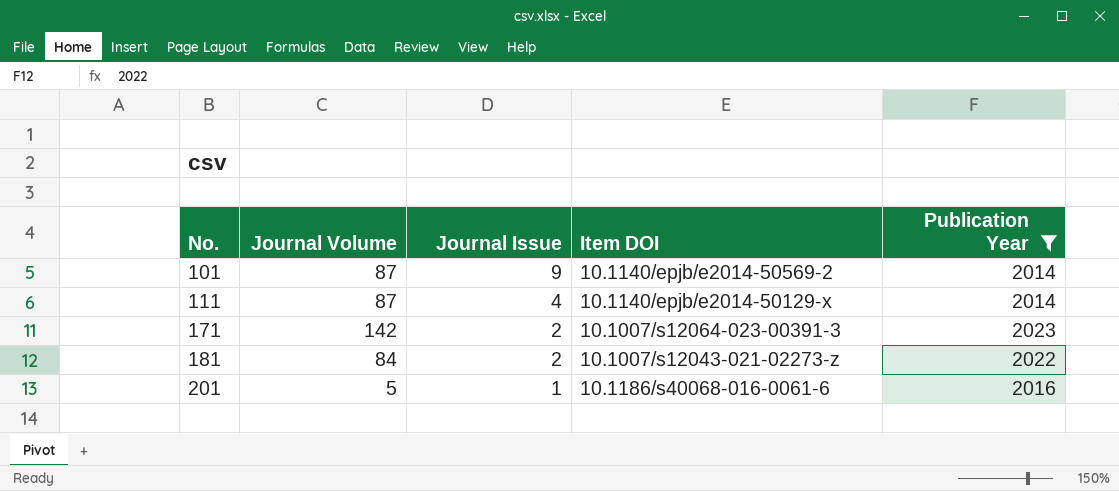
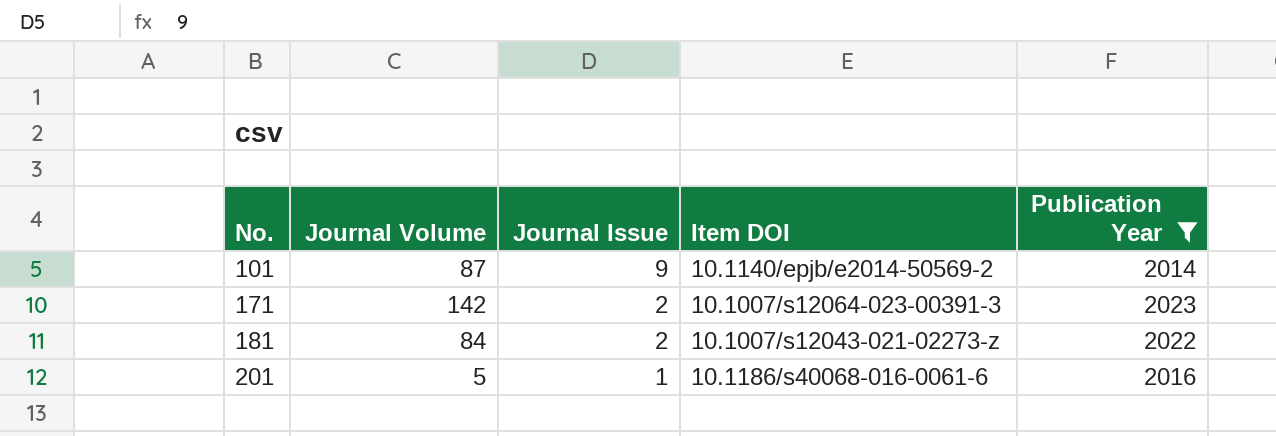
row 111: 87 | 4 | 10.1140/epjb/e2014-50129-x | 2014 -> none

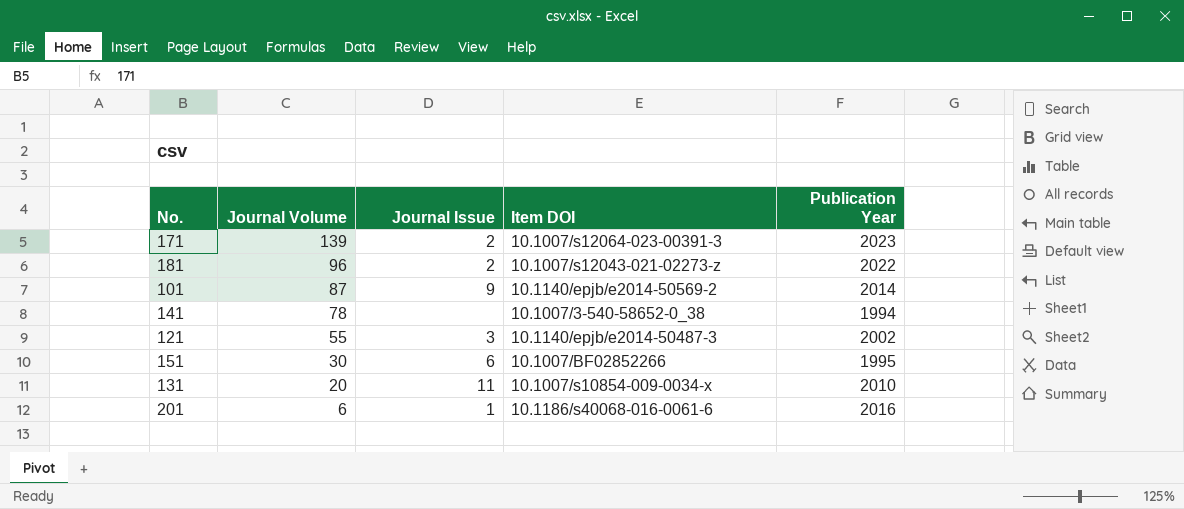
filter: Publication Year >= 2014 -> none
row order: No. ascending -> Journal Volume descending
171 | Journal Volume: 142 -> 139
181 | Journal Volume: 84 -> 96
201 | Journal Volume: 5 -> 6

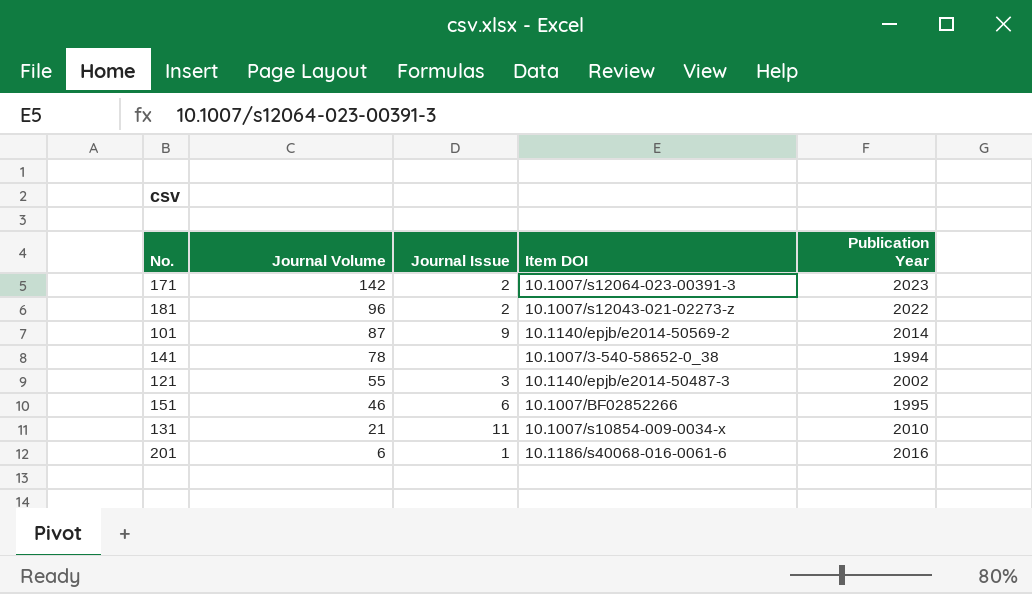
171 | Journal Volume: 139 -> 142
151 | Journal Volume: 30 -> 46
131 | Journal Volume: 20 -> 21

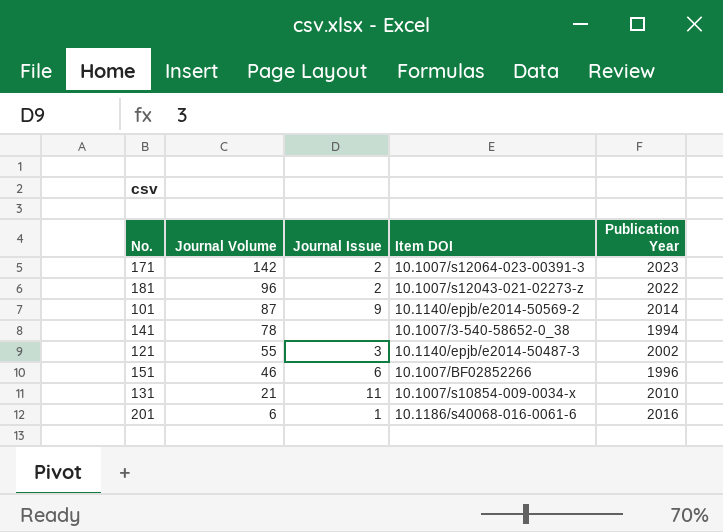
151 | Publication Year: 1995 -> 1996

